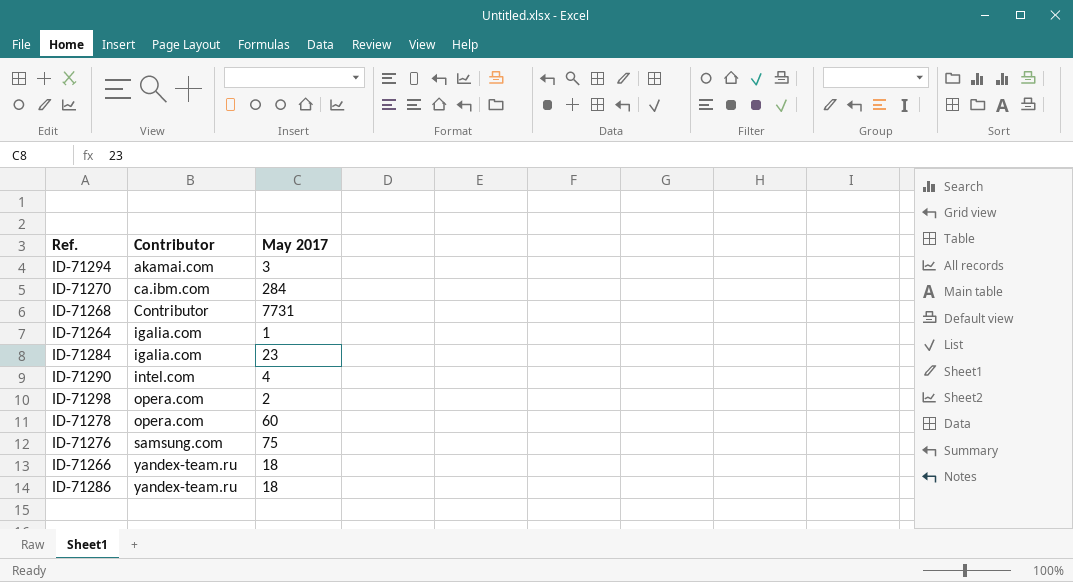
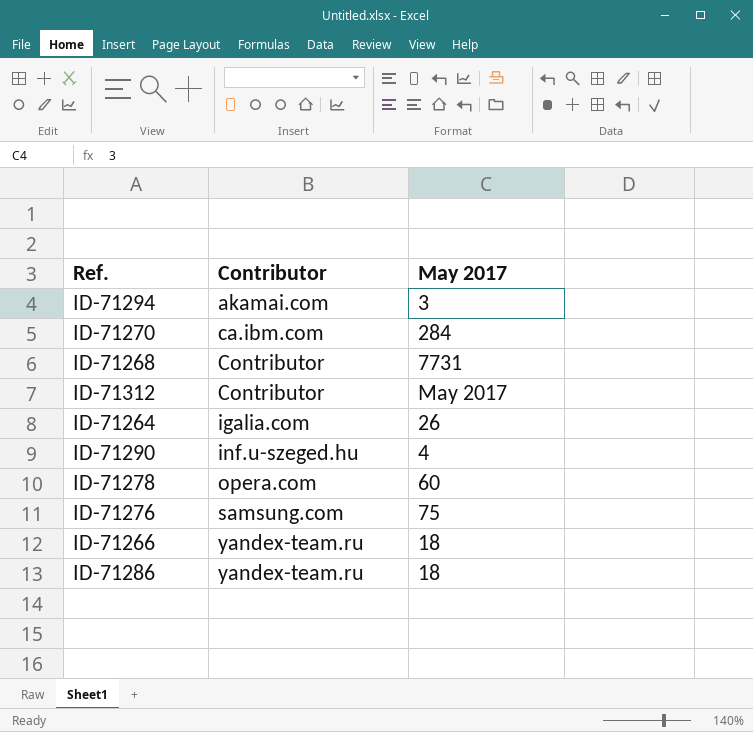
row ID-71284: igalia.com | 23 -> none
row ID-71298: opera.com | 2 -> none
row ID-71312: none -> Contributor | May 2017
ID-71264 | May 2017: 1 -> 26
ID-71290 | Contributor: intel.com -> inf.u-szeged.hu

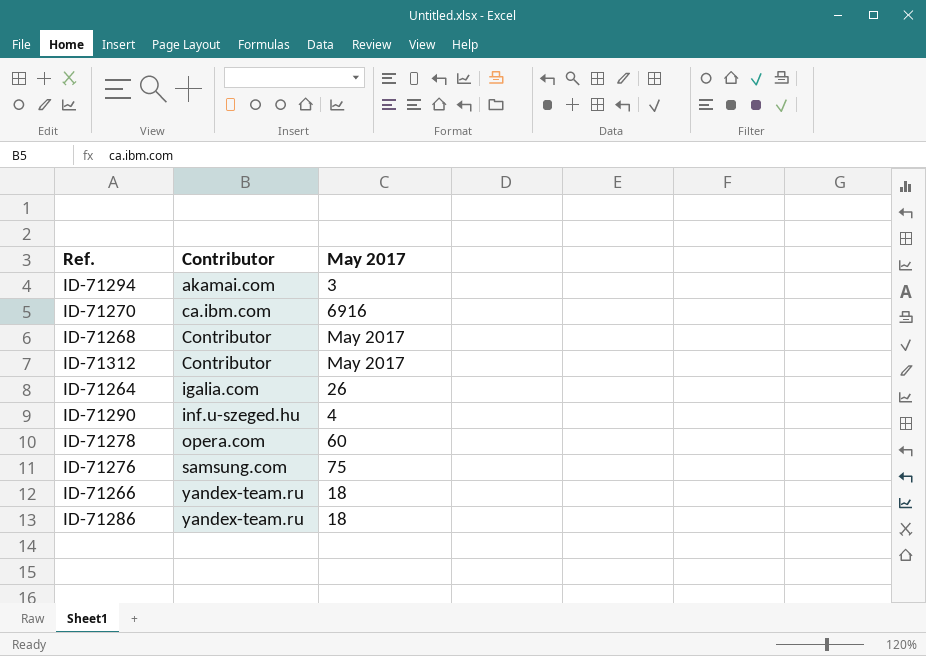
ID-71270 | May 2017: 284 -> 6916
ID-71268 | May 2017: 7731 -> May 2017

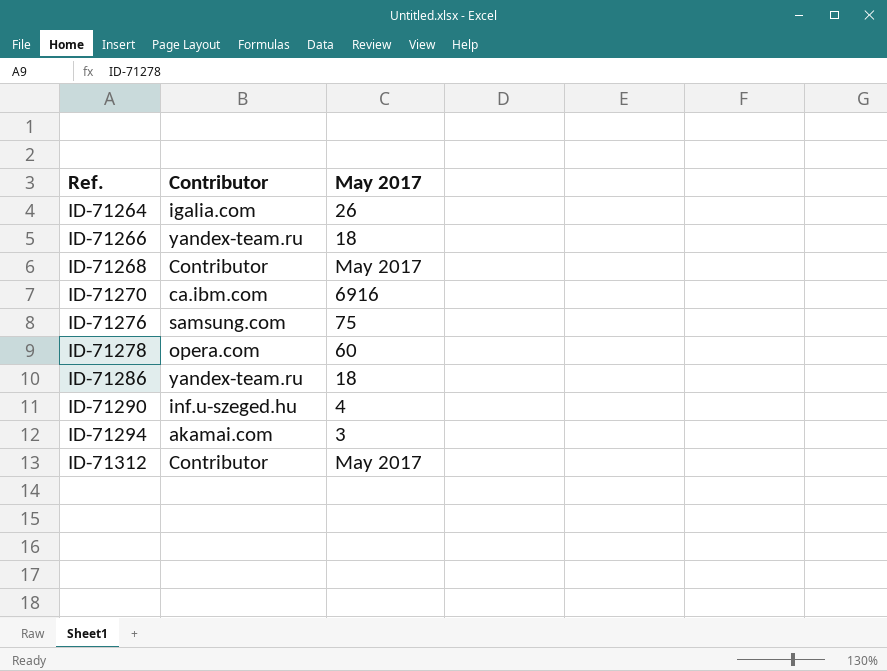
row order: Contributor ascending -> Ref. ascending

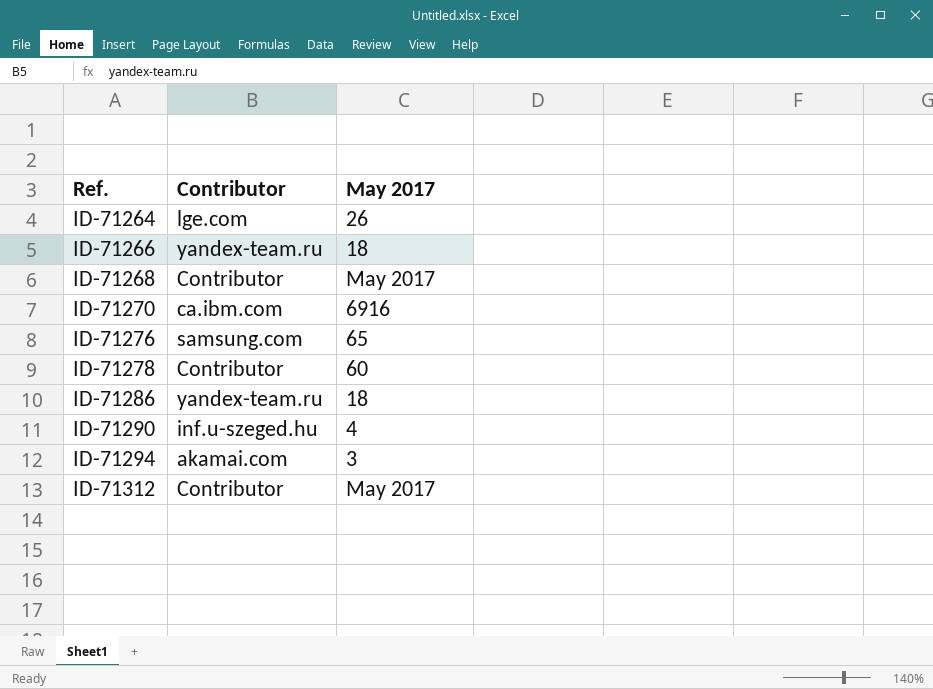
ID-71264 | Contributor: igalia.com -> lge.com
ID-71276 | May 2017: 75 -> 65
ID-71278 | Contributor: opera.com -> Contributor

